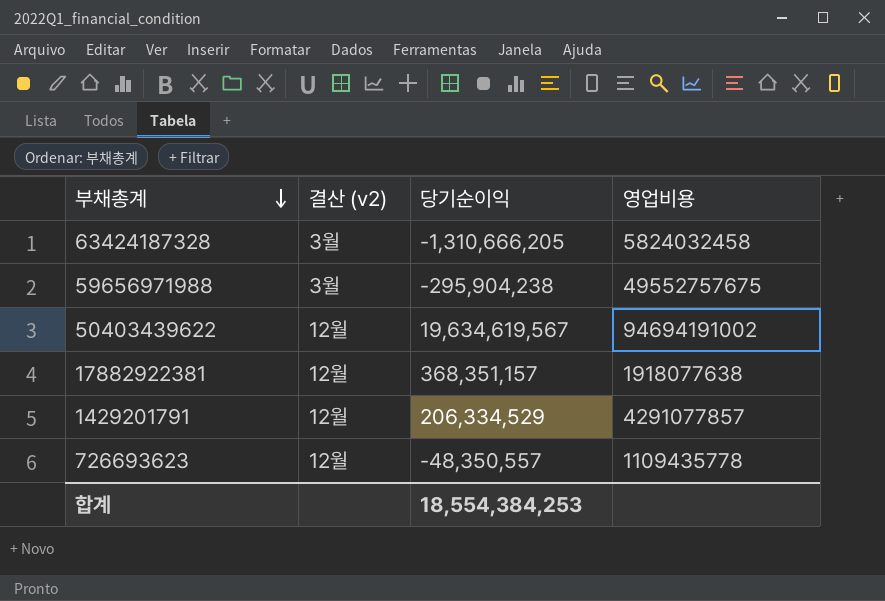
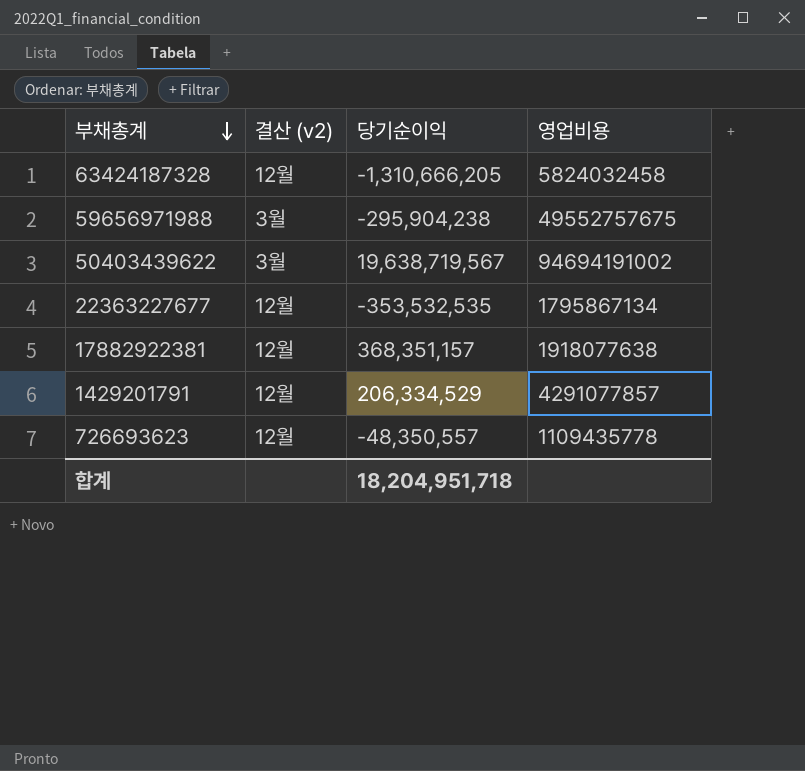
63424187328 | 결산 (v2): 3월 -> 12월
50403439622 | 결산 (v2): 12월 -> 3월
50403439622 | 당기순이익: 19,634,619,567 -> 19,638,719,567
row 22363227677: none -> 12월 | -353,532,535 | 1795867134
합계 | 당기순이익: 18,554,384,253 -> 18,204,951,718

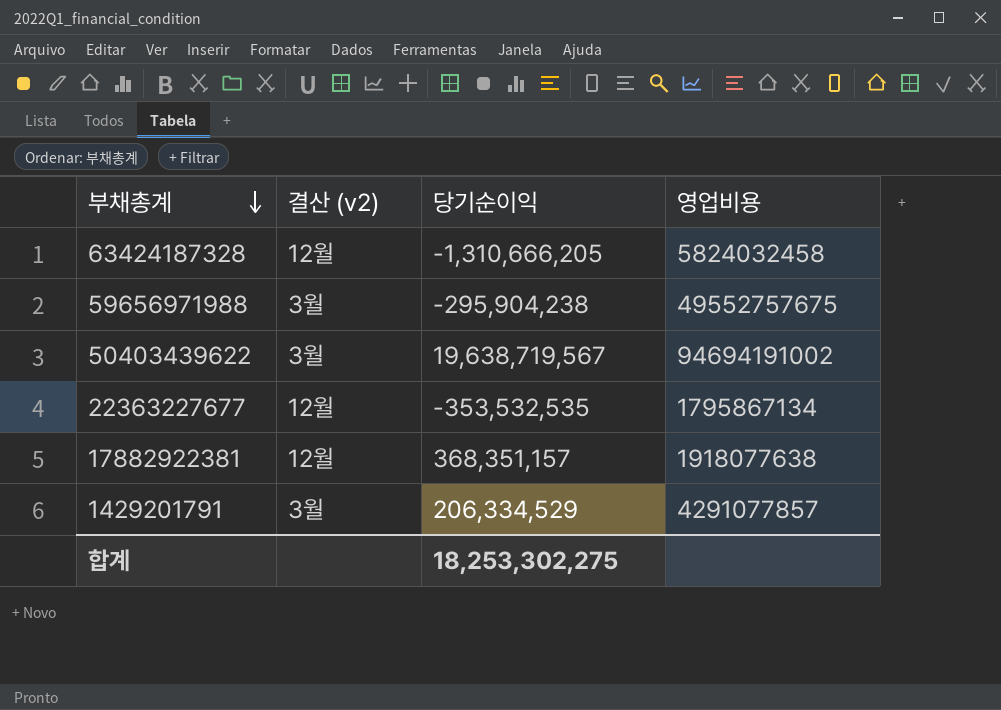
row 726693623: 12월 | -48,350,557 | 1109435778 -> none
1429201791 | 결산 (v2): 12월 -> 3월
합계 | 당기순이익: 18,204,951,718 -> 18,253,302,275

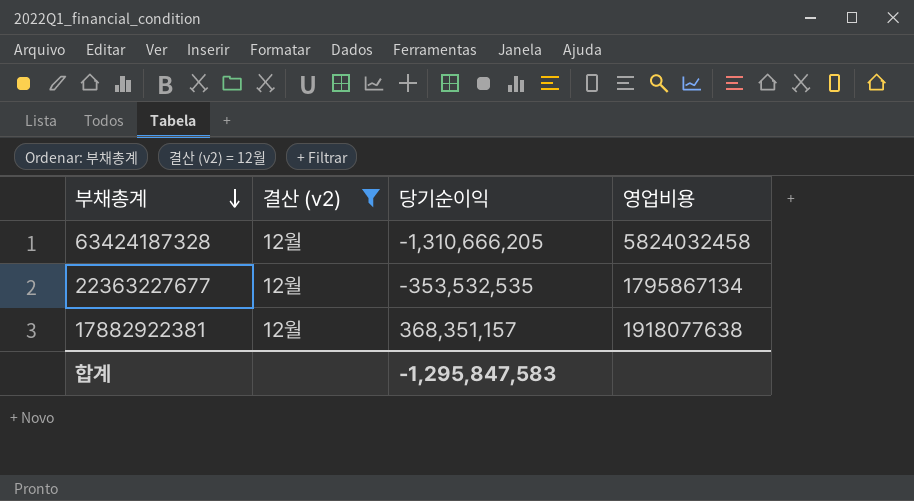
filter: none -> 결산 (v2) = 12월
합계 | 당기순이익: 18,253,302,275 -> -1,295,847,583

